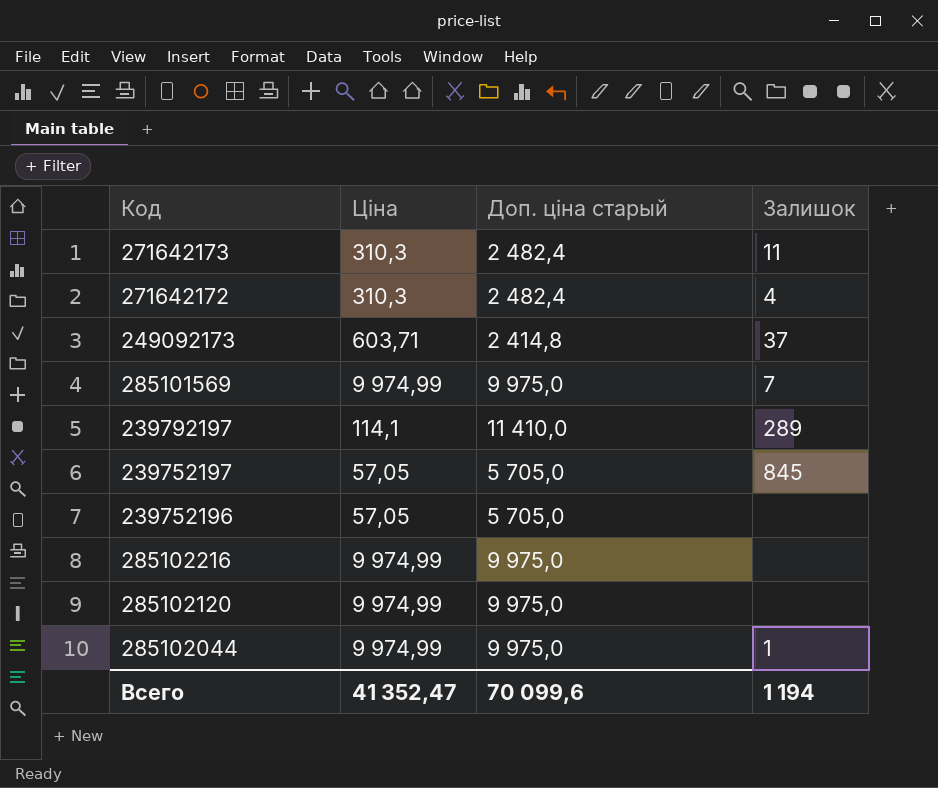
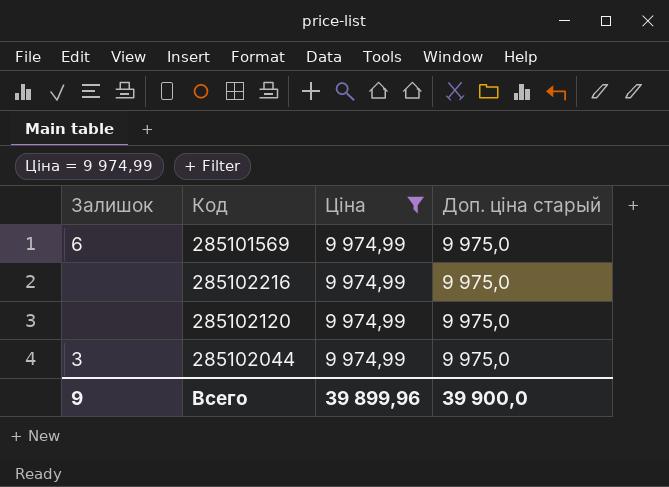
filter: none -> Ціна = 9 974,99
column Залишок | position: 4 -> 1
285101569 | Залишок: 7 -> 6
285102044 | Залишок: 1 -> 3
Всего | Залишок: 1 194 -> 9
Всего | Ціна: 41 352,47 -> 39 899,96
Всего | Доп. ціна старый: 70 099,6 -> 39 900,0

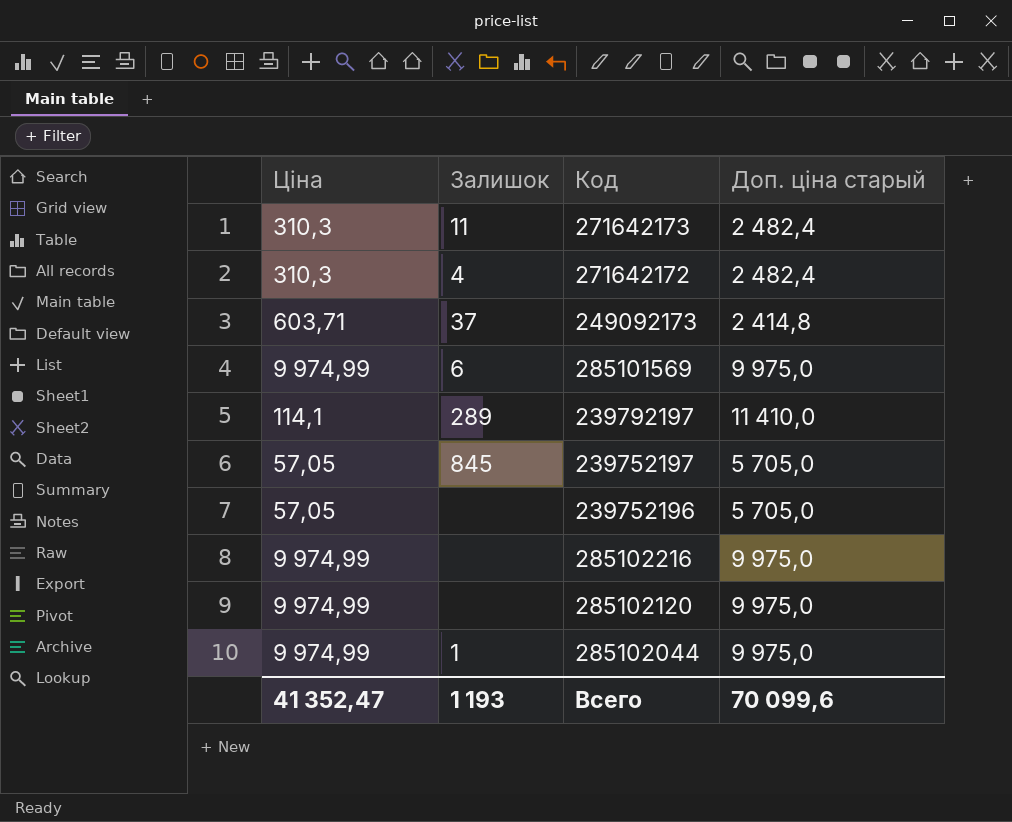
filter: Ціна = 9 974,99 -> none
column Ціна | position: 3 -> 1
285102044 | Залишок: 3 -> 1
Всего | Ціна: 39 899,96 -> 41 352,47
Всего | Залишок: 9 -> 1 193
Всего | Доп. ціна старый: 39 900,0 -> 70 099,6

